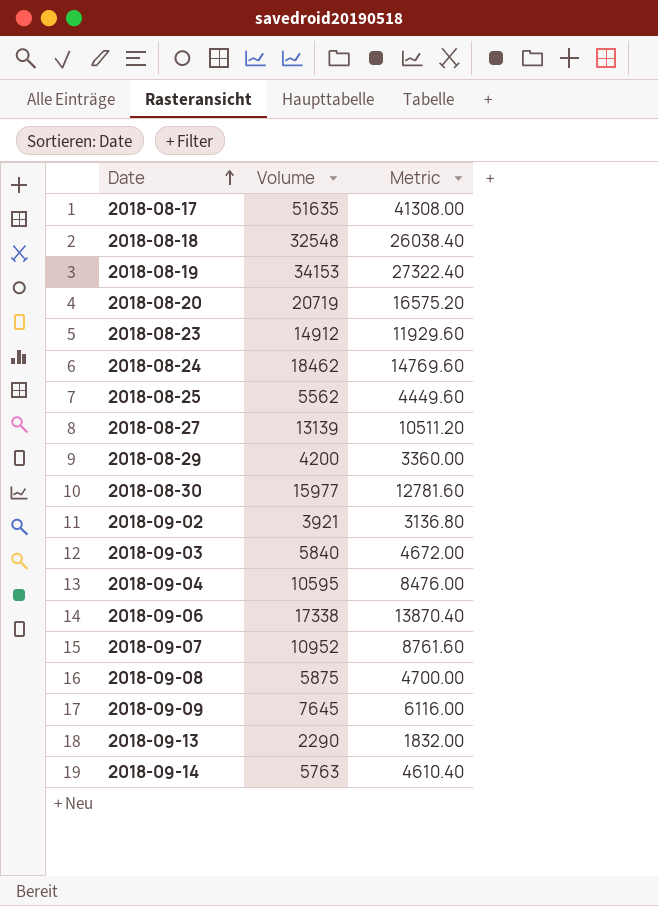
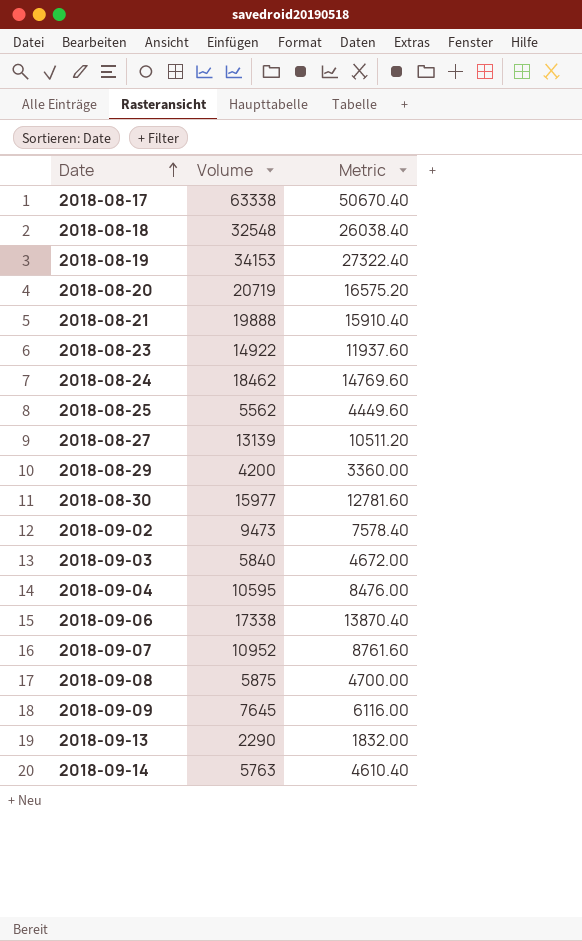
2018-08-17 | Volume: 51635 -> 63338
2018-08-17 | Metric: 41308.00 -> 50670.40
row 2018-08-21: none -> 19888 | 15910.40
2018-08-23 | Volume: 14912 -> 14922
2018-08-23 | Metric: 11929.60 -> 11937.60
2018-09-02 | Volume: 3921 -> 9473
2018-09-02 | Metric: 3136.80 -> 7578.40

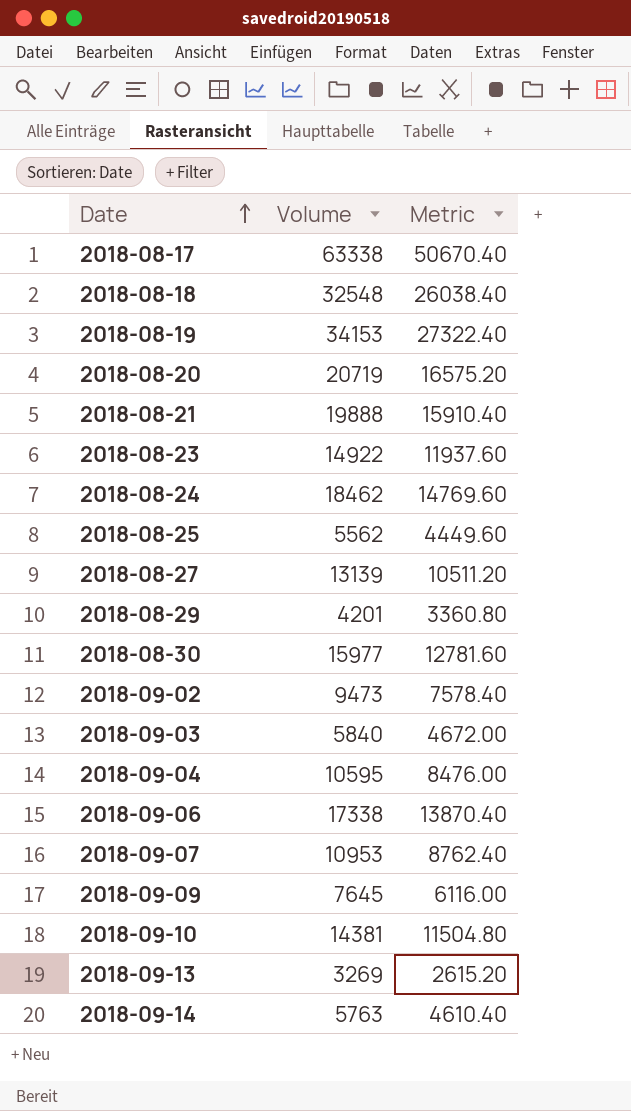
row 2018-09-08: 5875 | 4700.00 -> none
2018-08-29 | Volume: 4200 -> 4201
2018-08-29 | Metric: 3360.00 -> 3360.80
2018-09-07 | Volume: 10952 -> 10953
2018-09-07 | Metric: 8761.60 -> 8762.40
row 2018-09-10: none -> 14381 | 11504.80
2018-09-13 | Volume: 2290 -> 3269
2018-09-13 | Metric: 1832.00 -> 2615.20

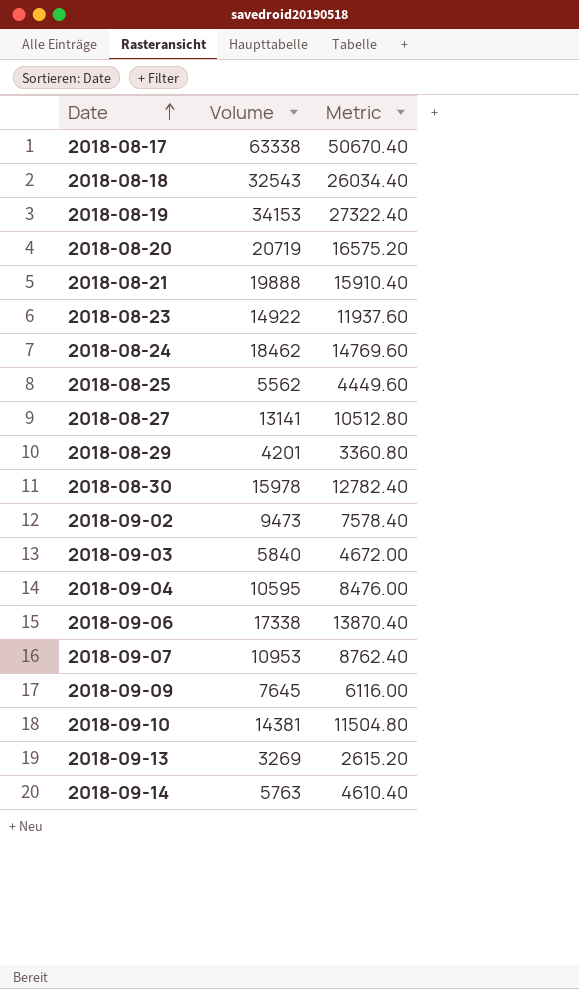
2018-08-18 | Volume: 32548 -> 32543
2018-08-18 | Metric: 26038.40 -> 26034.40
2018-08-27 | Volume: 13139 -> 13141
2018-08-27 | Metric: 10511.20 -> 10512.80
2018-08-30 | Volume: 15977 -> 15978
2018-08-30 | Metric: 12781.60 -> 12782.40

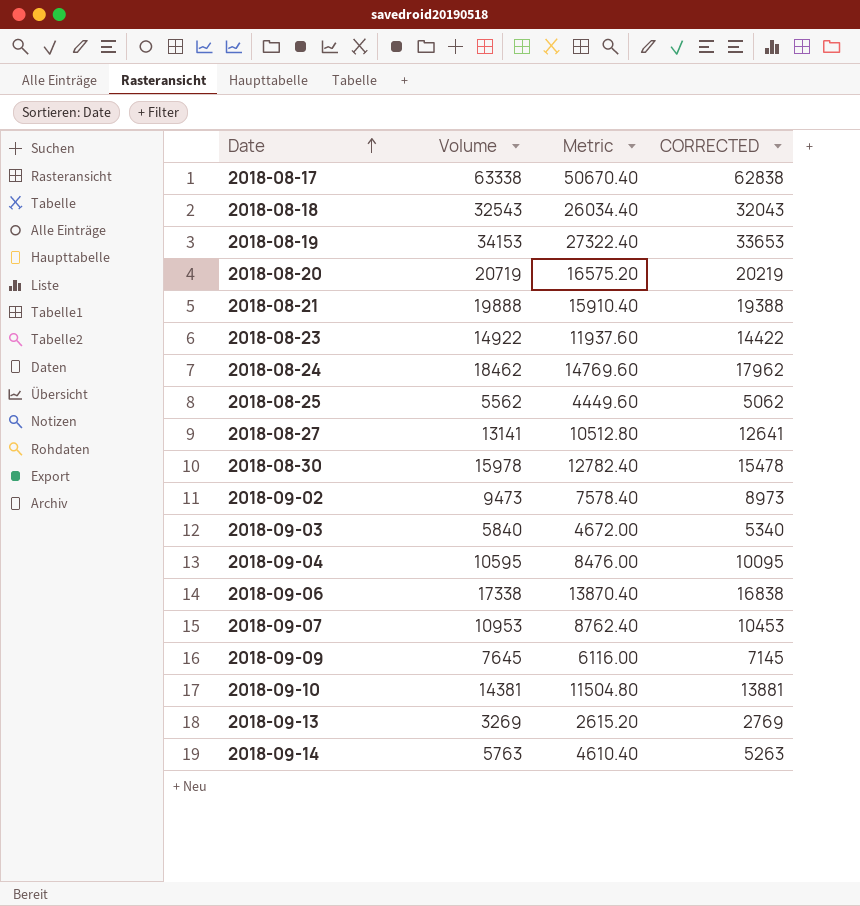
column CORRECTED | formula: none -> [Volume] - 500
row 2018-08-29: 4201 | 3360.80 -> none

